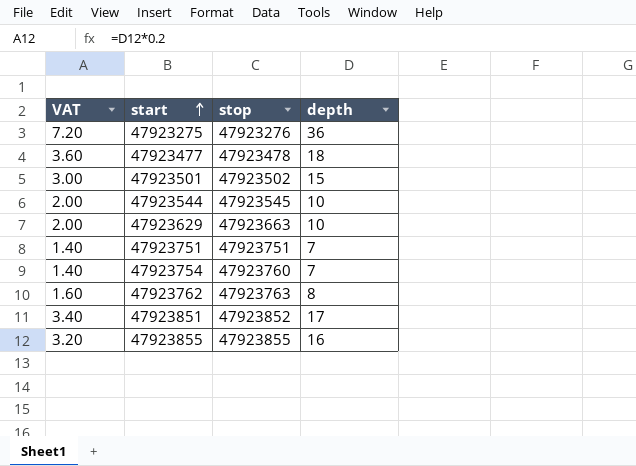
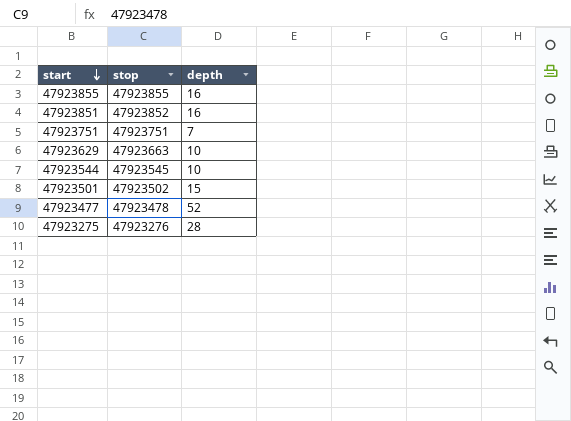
row order: start ascending -> start descending
column VAT | formula: [depth] * 0.2 -> none
row 47923754: 1.40 | 47923760 | 7 -> none
row 47923762: 1.60 | 47923763 | 8 -> none
47923851 | depth: 17 -> 16
47923477 | depth: 18 -> 52
47923275 | depth: 36 -> 28

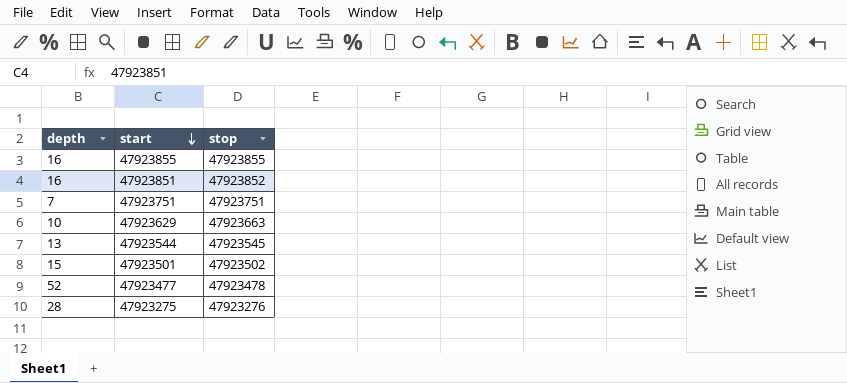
column depth | position: 3 -> 1
47923544 | depth: 10 -> 13

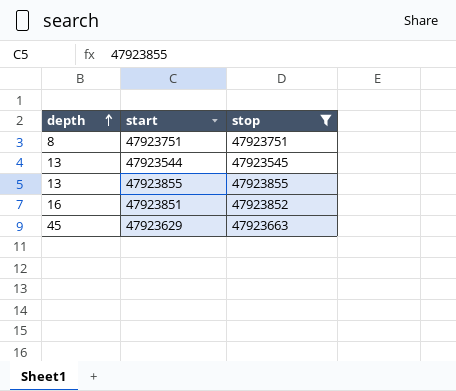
filter: none -> stop >= 47923545
row order: start descending -> depth ascending
47923751 | depth: 7 -> 8
47923855 | depth: 16 -> 13
47923629 | depth: 10 -> 45

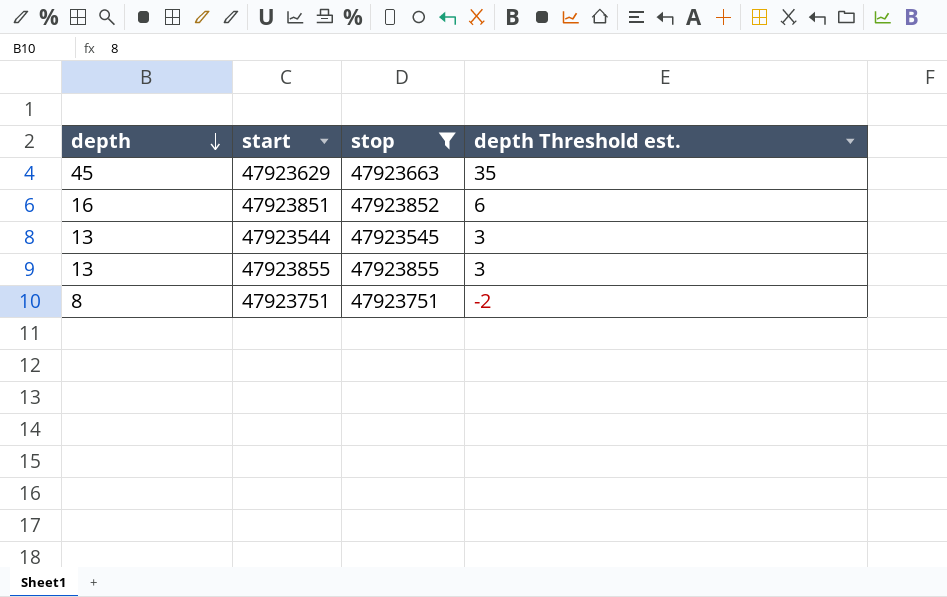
row order: depth ascending -> depth descending
column depth Threshold est. | formula: none -> [depth] - 10

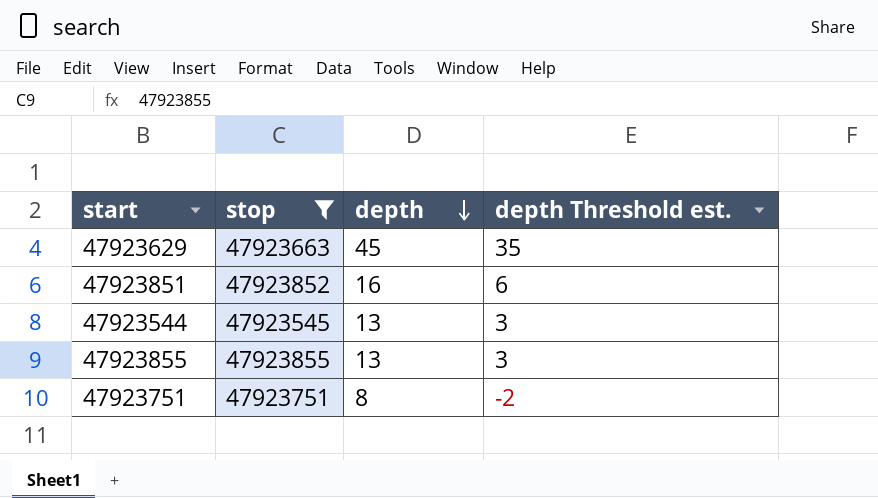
column depth | position: 1 -> 3

